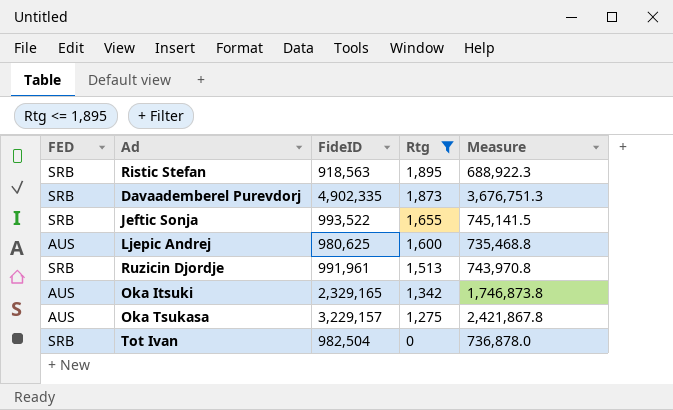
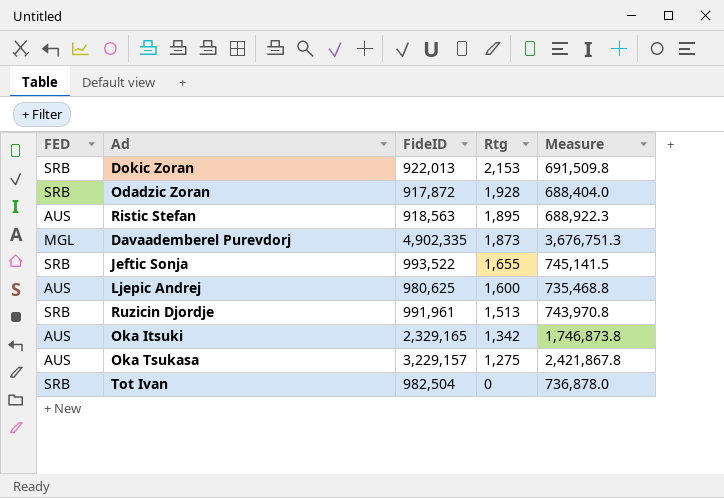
filter: Rtg <= 1,895 -> none
Ristic Stefan | FED: SRB -> AUS
Davaademberel Purevdorj | FED: SRB -> MGL

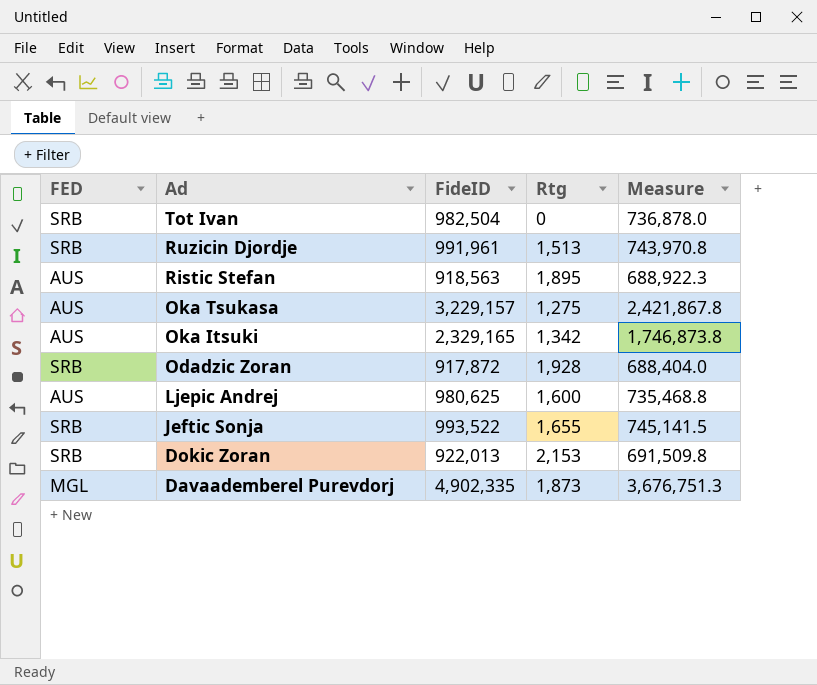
row order: Rtg descending -> Ad descending

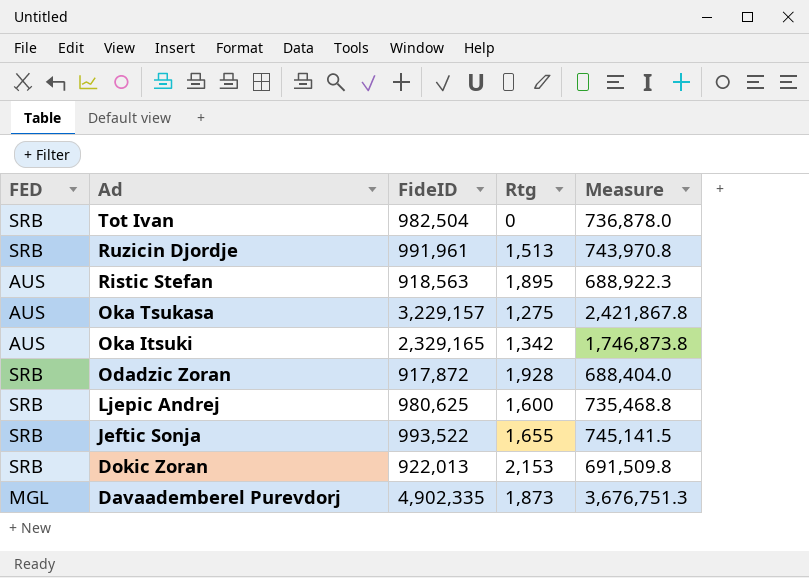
Ljepic Andrej | FED: AUS -> SRB

